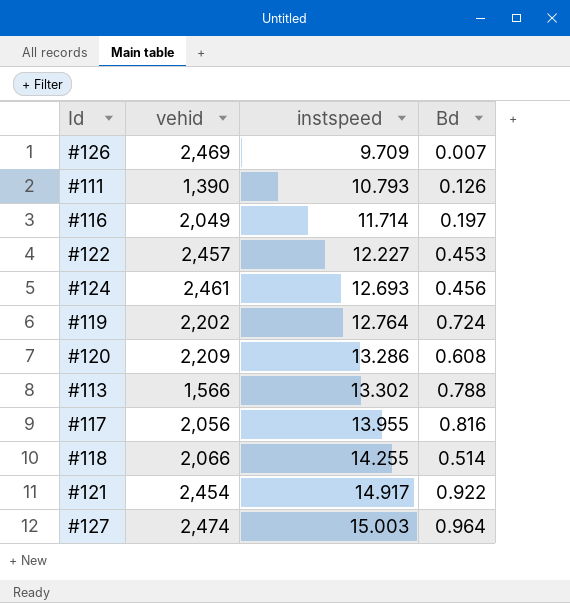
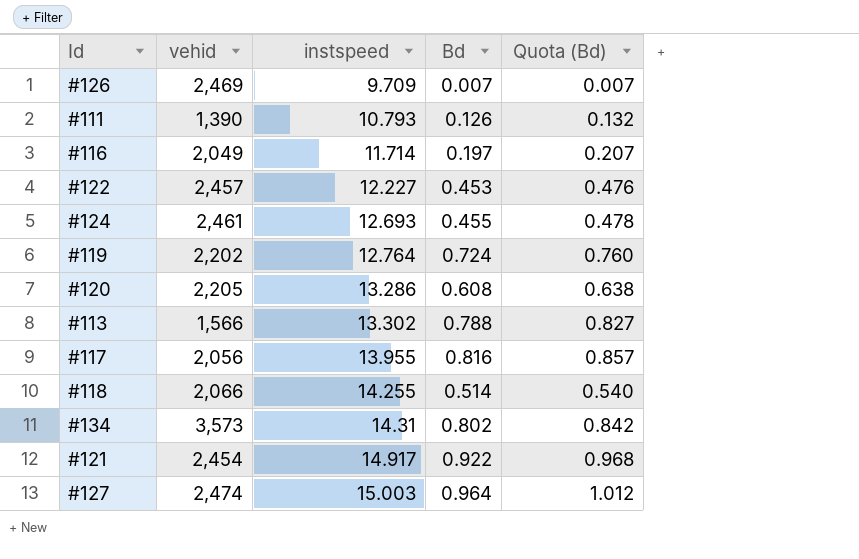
column Quota (Bd) | formula: none -> [Bd] * 1.05
#124 | Bd: 0.456 -> 0.455
#120 | vehid: 2,209 -> 2,205
row #134: none -> 3,573 | 14.31 | 0.802 | 0.842

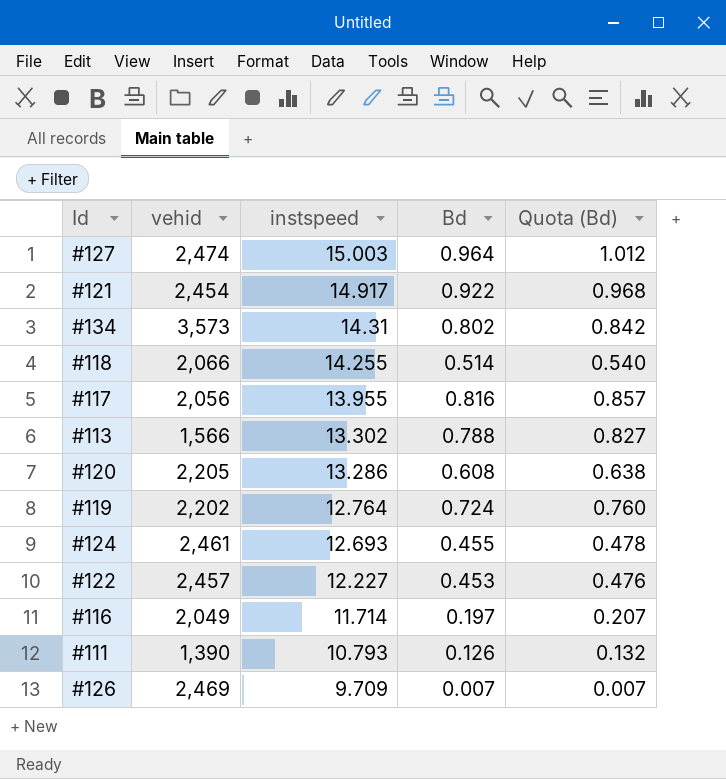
row order: instspeed ascending -> instspeed descending

